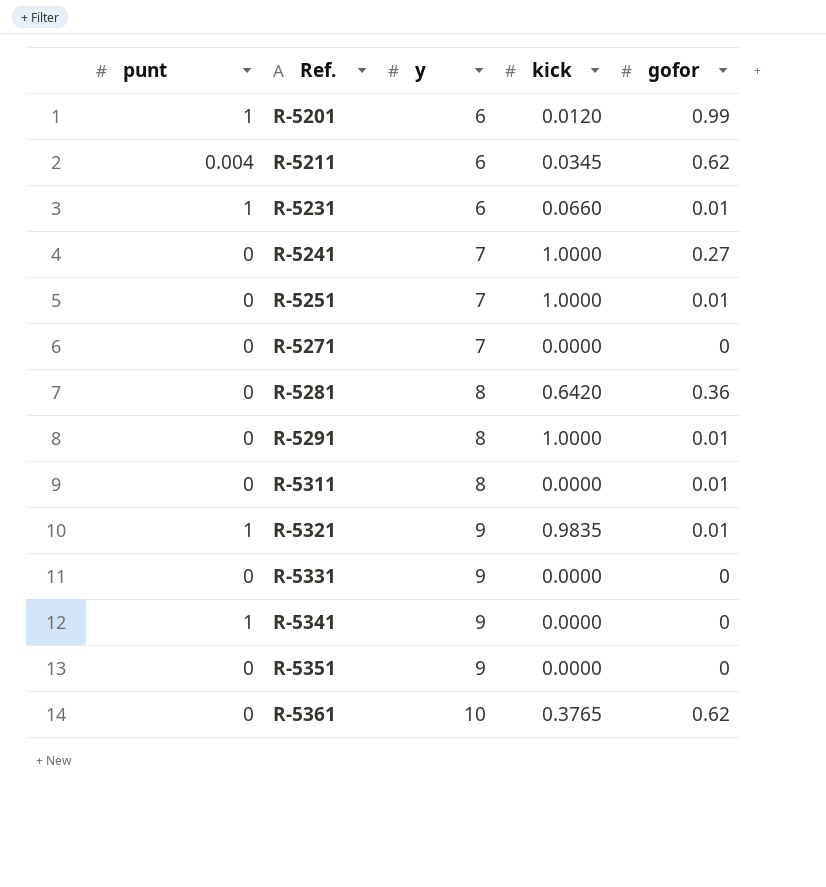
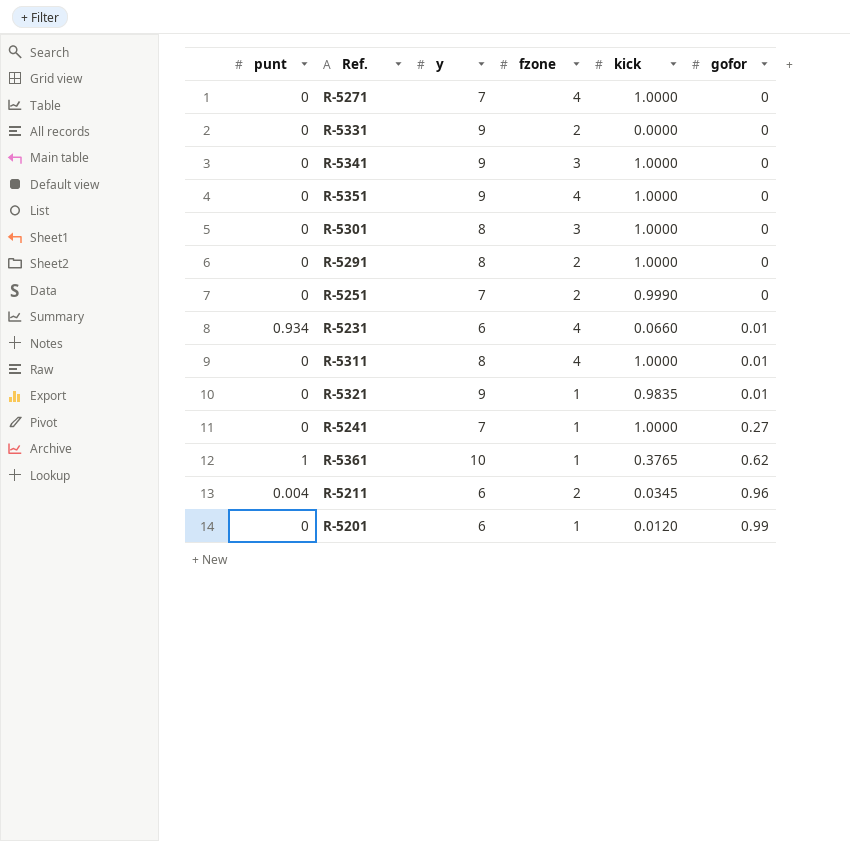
row order: Ref. ascending -> gofor ascending
column fzone | position: none -> 4
row R-5281: 0 | 8 | 0.6420 | 0.36 -> none
R-5271 | kick: 0.0000 -> 1.0000
R-5341 | punt: 1 -> 0
R-5341 | kick: 0.0000 -> 1.0000
R-5351 | kick: 0.0000 -> 1.0000
row R-5301: none -> 0 | 8 | 3 | 1.0000 | 0
R-5291 | gofor: 0.01 -> 0
R-5251 | kick: 1.0000 -> 0.9990
R-5251 | gofor: 0.01 -> 0
R-5231 | punt: 1 -> 0.934
R-5311 | kick: 0.0000 -> 1.0000
R-5321 | punt: 1 -> 0
R-5361 | punt: 0 -> 1
R-5211 | gofor: 0.62 -> 0.96
R-5201 | punt: 1 -> 0

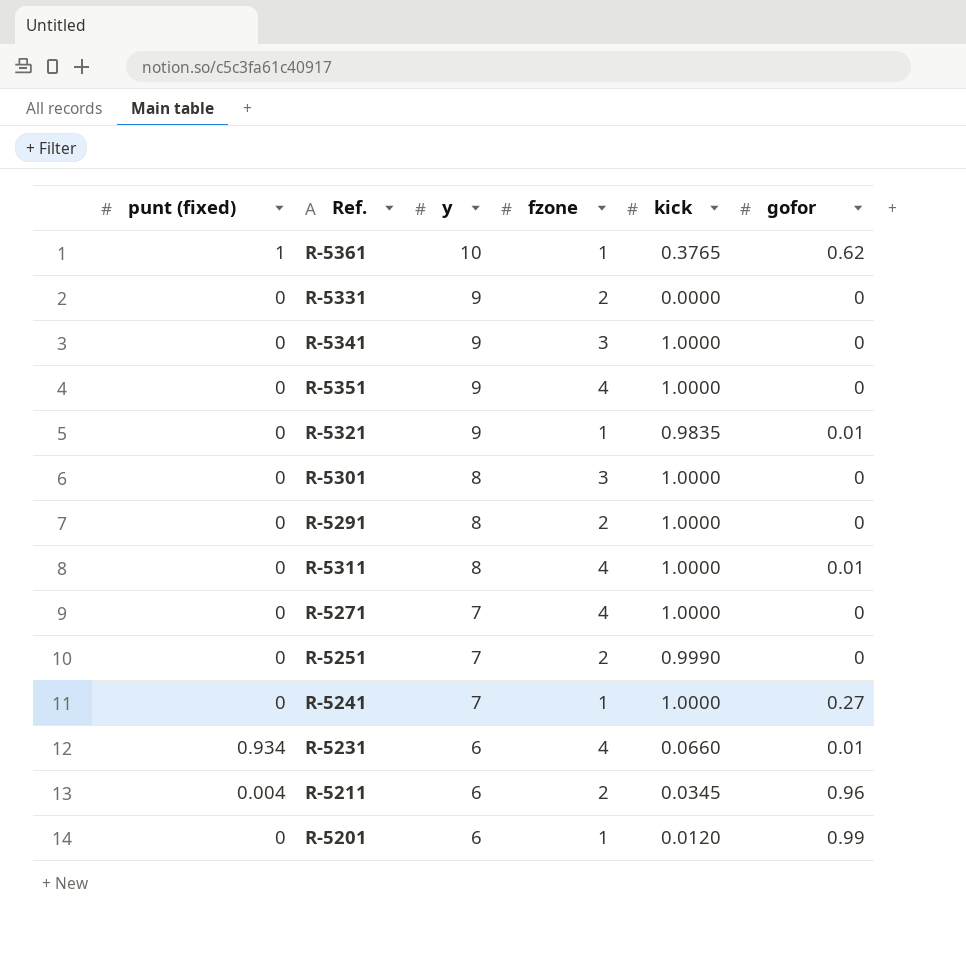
row order: gofor ascending -> y descending
column name: punt -> punt (fixed)

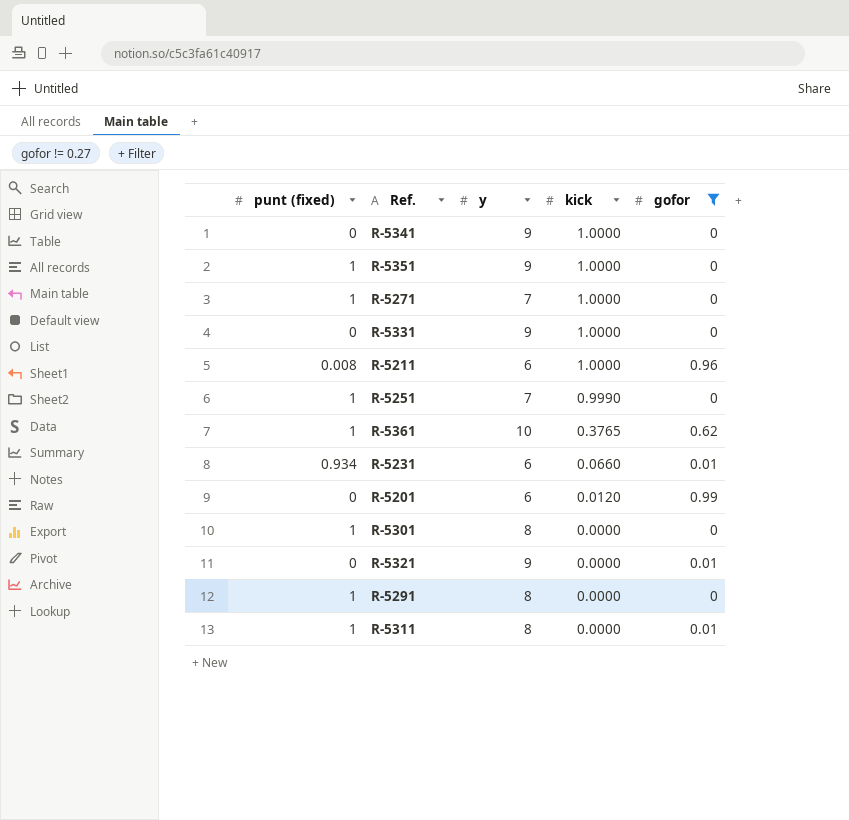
filter: none -> gofor != 0.27
row order: y descending -> kick descending
column fzone | position: 4 -> none
R-5351 | punt (fixed): 0 -> 1
R-5271 | punt (fixed): 0 -> 1
R-5331 | kick: 0.0000 -> 1.0000
R-5211 | punt (fixed): 0.004 -> 0.008
R-5211 | kick: 0.0345 -> 1.0000
R-5251 | punt (fixed): 0 -> 1
R-5301 | punt (fixed): 0 -> 1
R-5301 | kick: 1.0000 -> 0.0000
R-5321 | kick: 0.9835 -> 0.0000
R-5291 | punt (fixed): 0 -> 1
R-5291 | kick: 1.0000 -> 0.0000
R-5311 | punt (fixed): 0 -> 1
R-5311 | kick: 1.0000 -> 0.0000

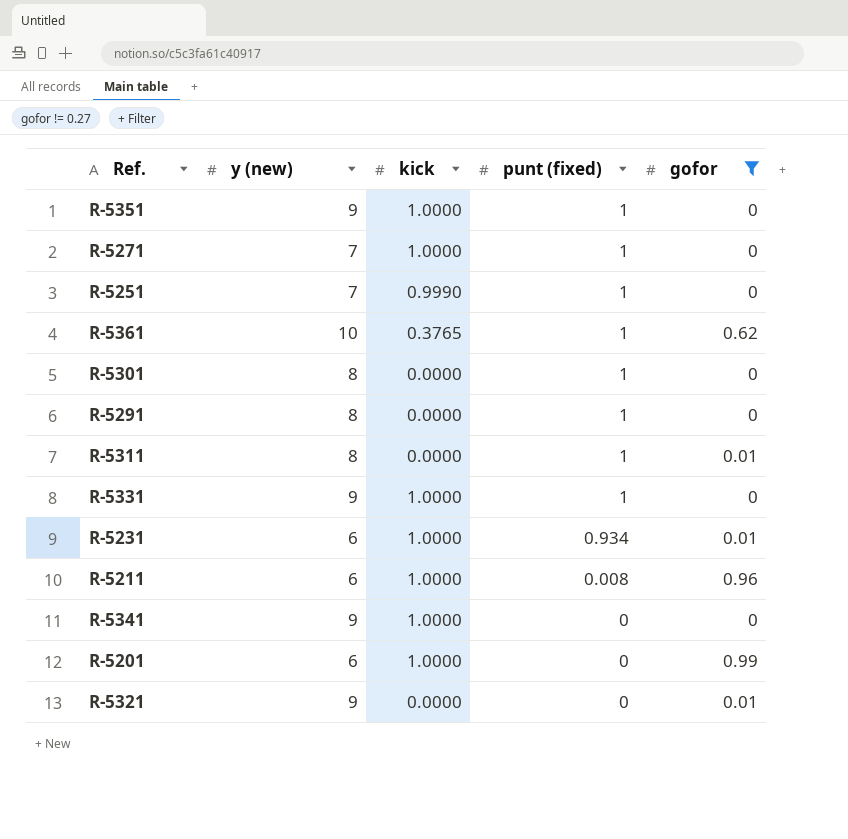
row order: kick descending -> punt (fixed) descending
column name: y -> y (new)
column punt (fixed) | position: 1 -> 4
R-5331 | punt (fixed): 0 -> 1
R-5231 | kick: 0.0660 -> 1.0000
R-5201 | kick: 0.0120 -> 1.0000

